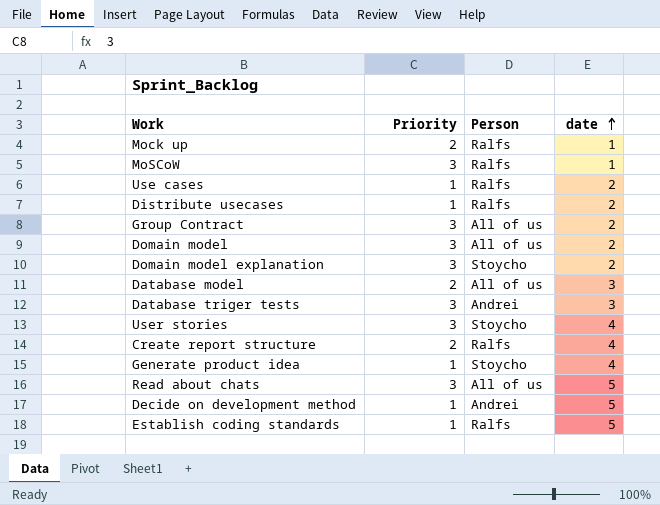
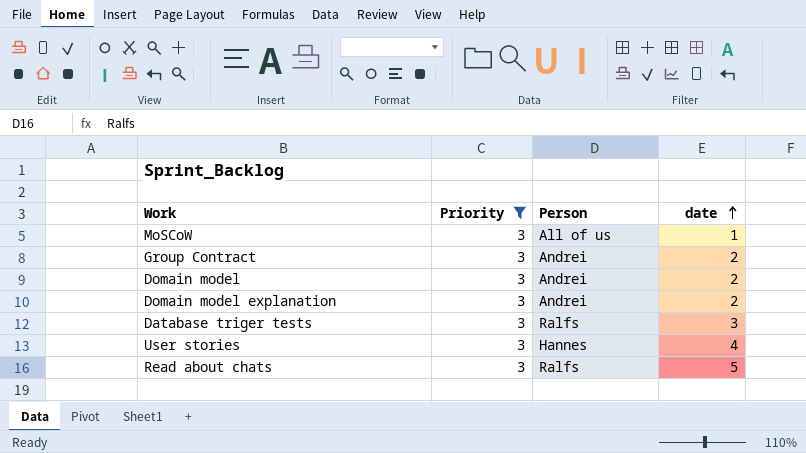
filter: none -> Priority = 3
MoSCoW | Person: Ralfs -> All of us
Group Contract | Person: All of us -> Andrei
Domain model | Person: All of us -> Andrei
Domain model explanation | Person: Stoycho -> Andrei
Database triger tests | Person: Andrei -> Ralfs
User stories | Person: Stoycho -> Hannes
Read about chats | Person: All of us -> Ralfs

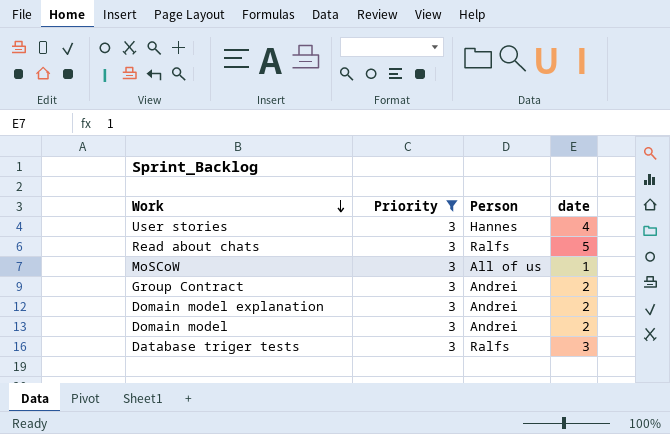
row order: date ascending -> Work descending

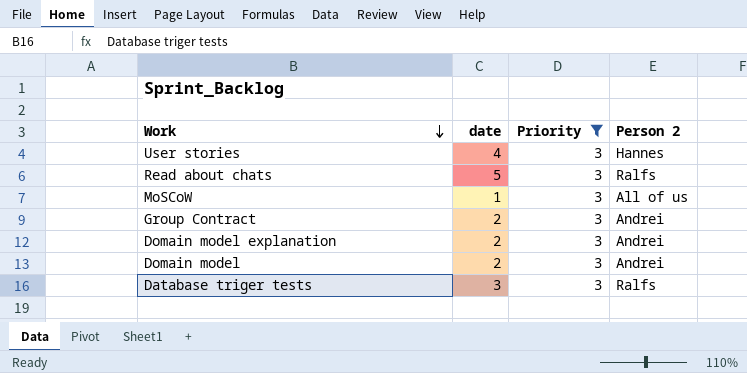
column date | position: 4 -> 2
column name: Person -> Person 2

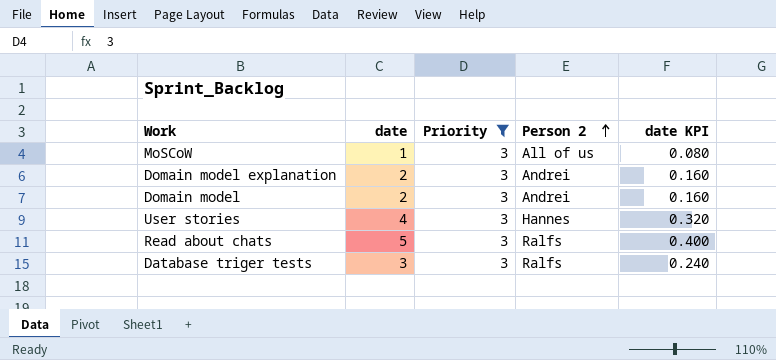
row order: Work descending -> Person 2 ascending
column date KPI | formula: none -> [date] * 0.08
row Group Contract: 2 | 3 | Andrei -> none

